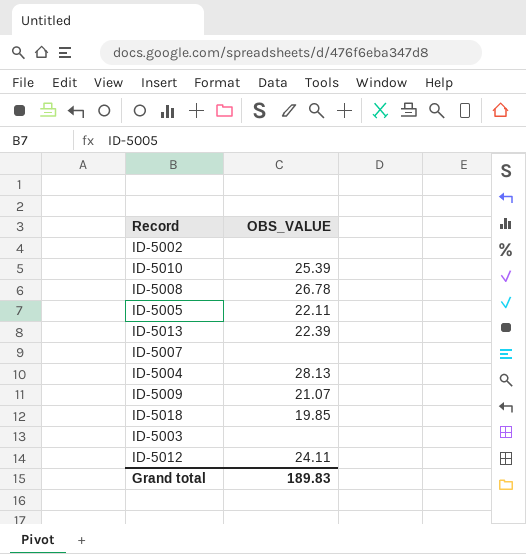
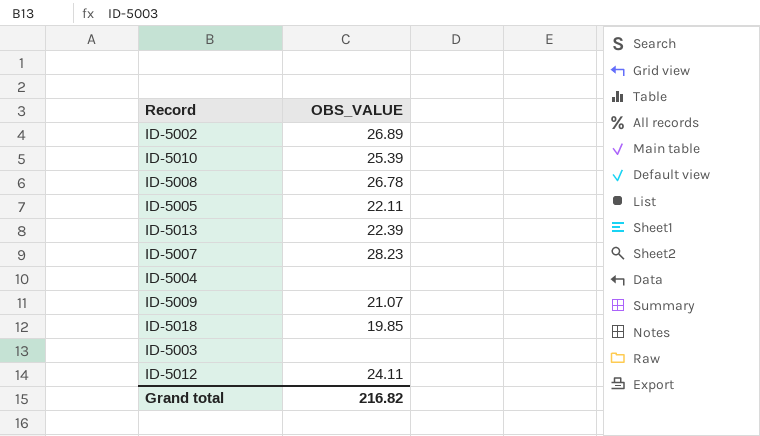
ID-5002 | OBS_VALUE: none -> 26.89
ID-5007 | OBS_VALUE: none -> 28.23
ID-5004 | OBS_VALUE: 28.13 -> none
Grand total | OBS_VALUE: 189.83 -> 216.82

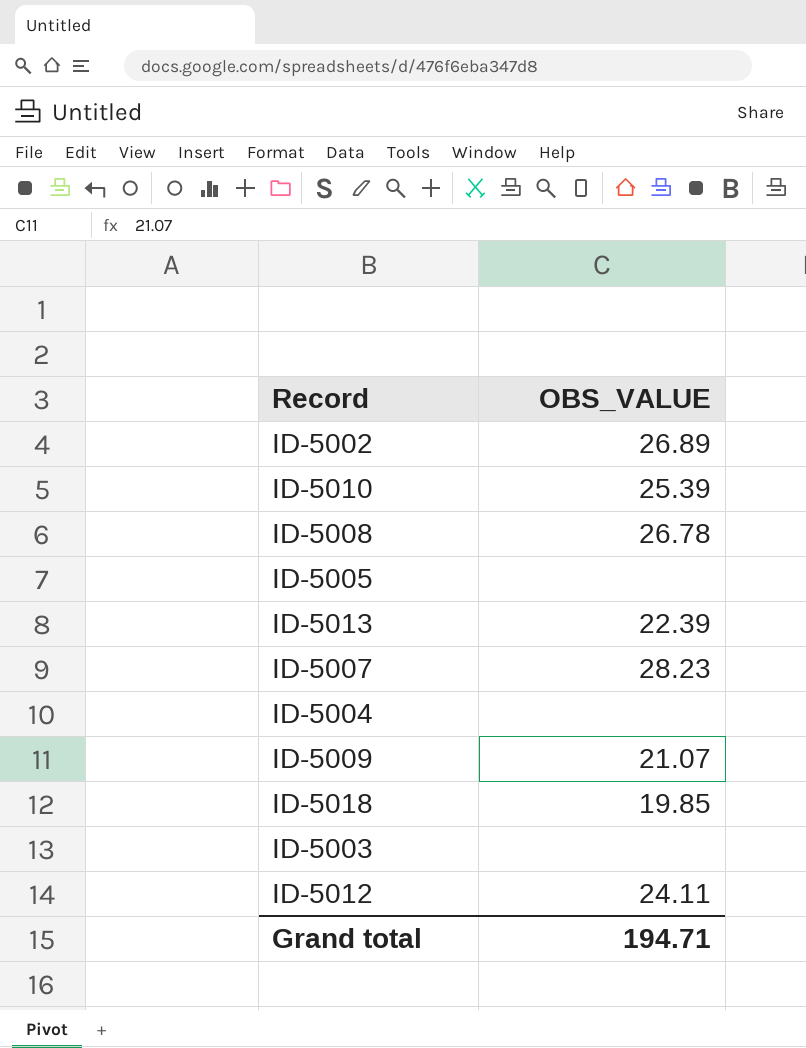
ID-5005 | OBS_VALUE: 22.11 -> none
Grand total | OBS_VALUE: 216.82 -> 194.71

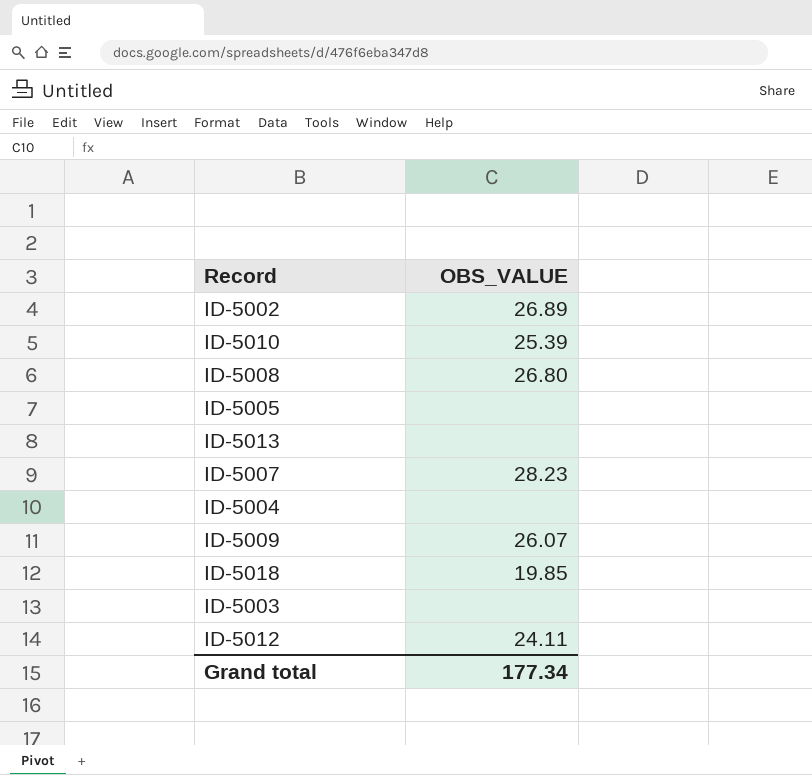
ID-5008 | OBS_VALUE: 26.78 -> 26.80
ID-5013 | OBS_VALUE: 22.39 -> none
ID-5009 | OBS_VALUE: 21.07 -> 26.07
Grand total | OBS_VALUE: 194.71 -> 177.34

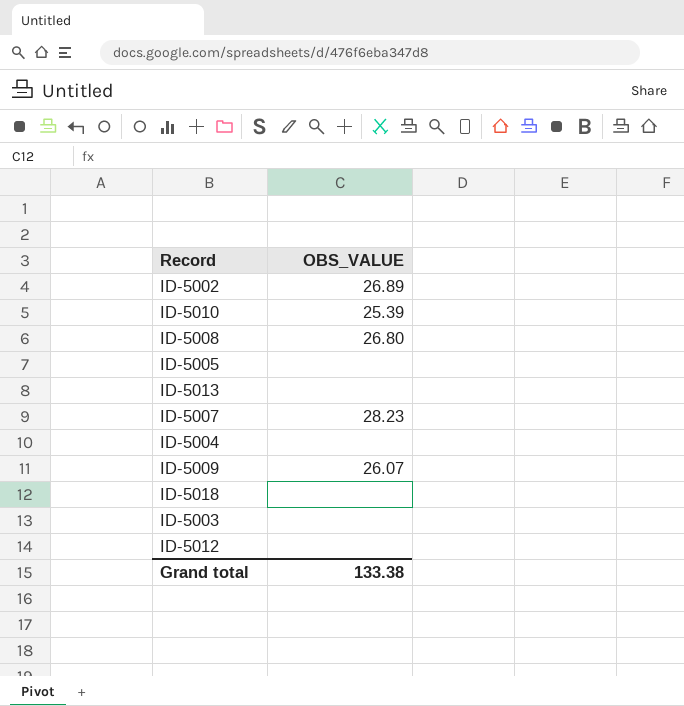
ID-5018 | OBS_VALUE: 19.85 -> none
ID-5012 | OBS_VALUE: 24.11 -> none
Grand total | OBS_VALUE: 177.34 -> 133.38

